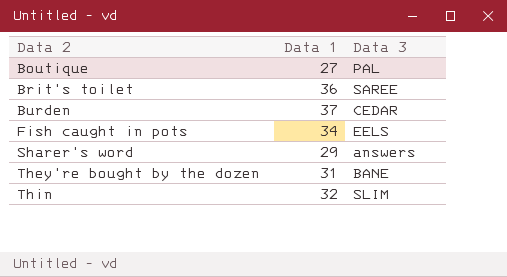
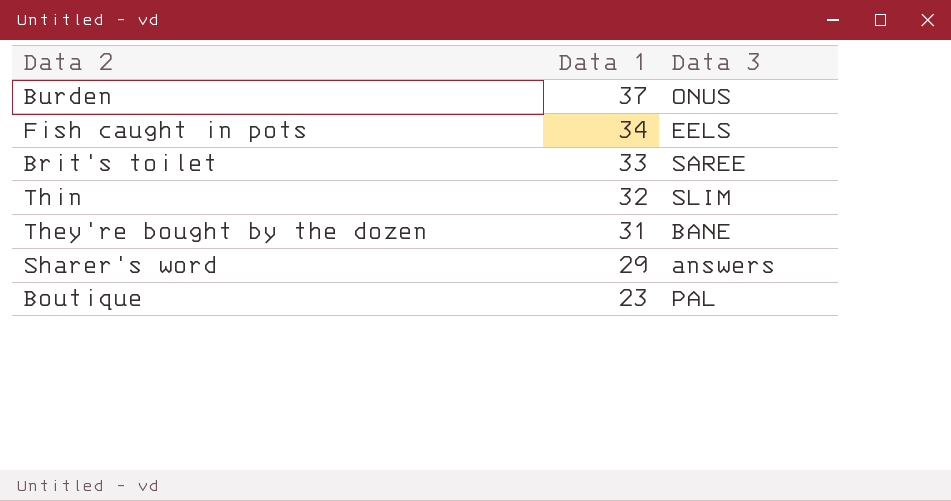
row order: Data 2 ascending -> Data 1 descending
Burden | Data 3: CEDAR -> ONUS
Brit's toilet | Data 1: 36 -> 33
Boutique | Data 1: 27 -> 23

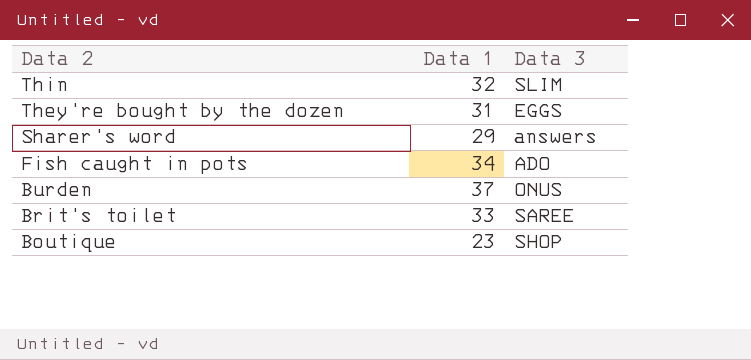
row order: Data 1 descending -> Data 2 descending
They're bought by the dozen | Data 3: BANE -> EGGS
Fish caught in pots | Data 3: EELS -> ADO
Boutique | Data 3: PAL -> SHOP

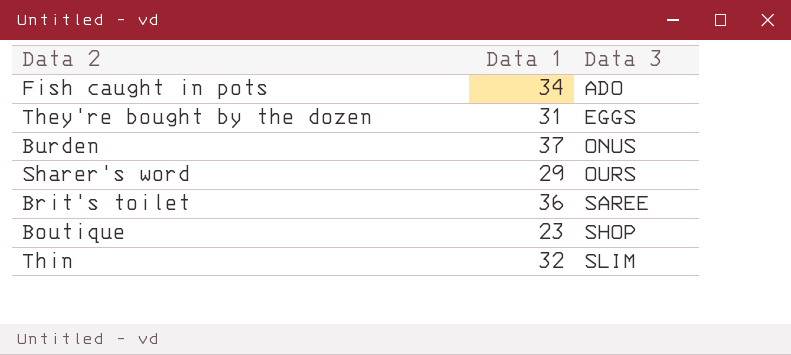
row order: Data 2 descending -> Data 3 ascending
Sharer's word | Data 3: answers -> OURS
Brit's toilet | Data 1: 33 -> 36

